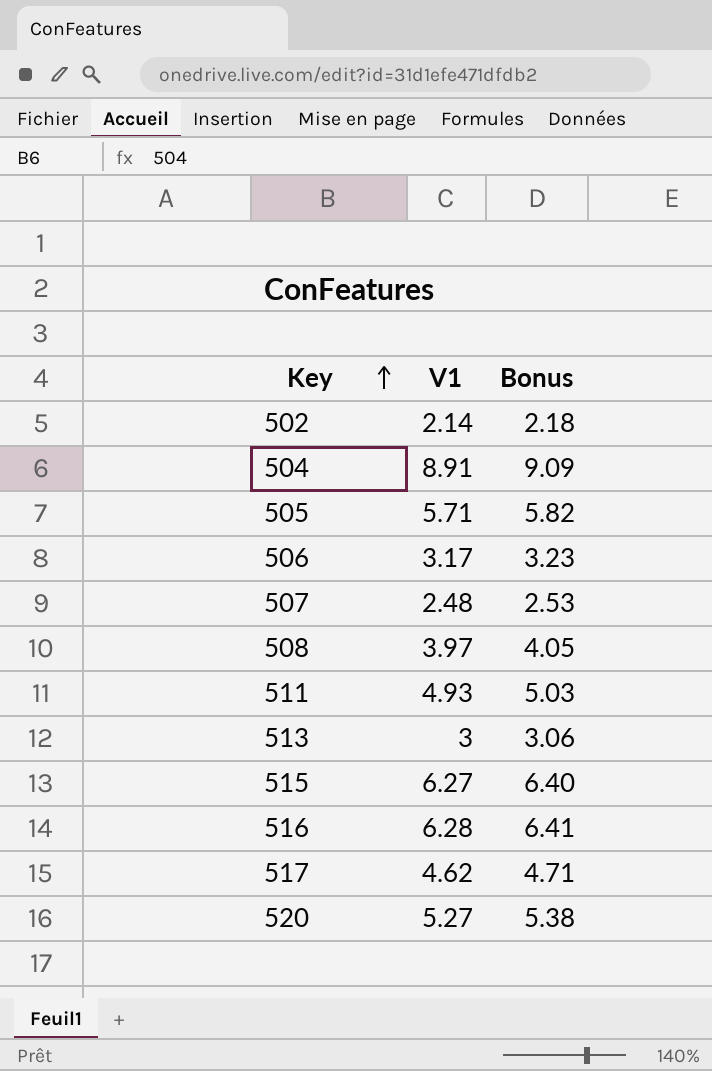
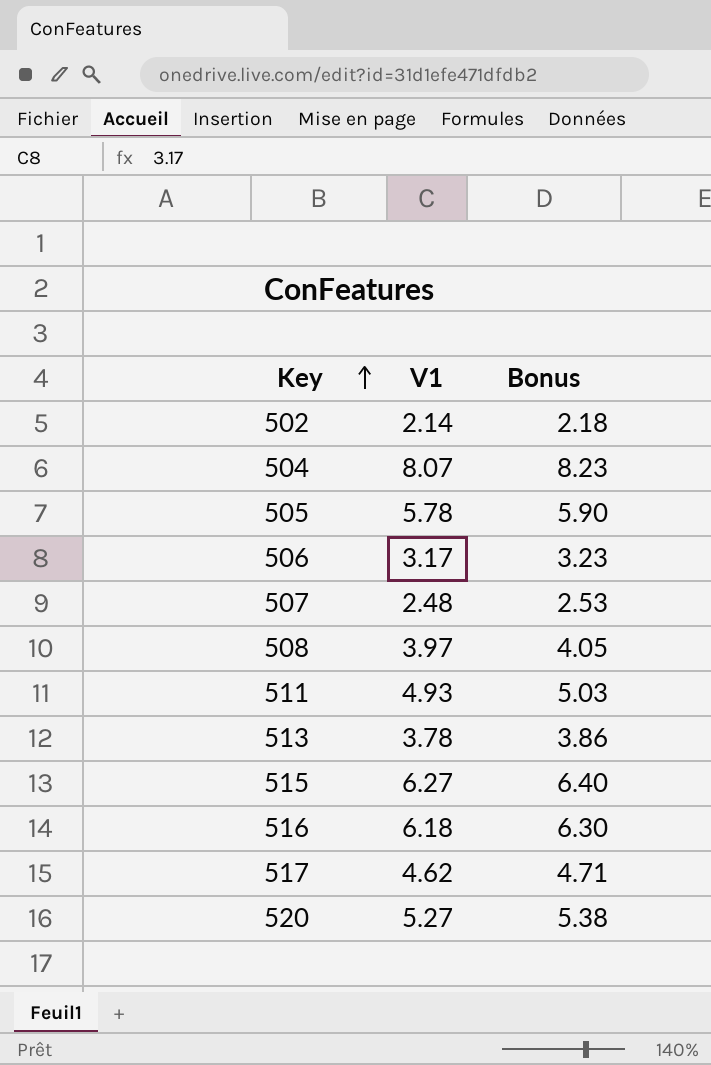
504 | V1: 8.91 -> 8.07
504 | Bonus: 9.09 -> 8.23
505 | V1: 5.71 -> 5.78
505 | Bonus: 5.82 -> 5.90
513 | V1: 3 -> 3.78
513 | Bonus: 3.06 -> 3.86
516 | V1: 6.28 -> 6.18
516 | Bonus: 6.41 -> 6.30

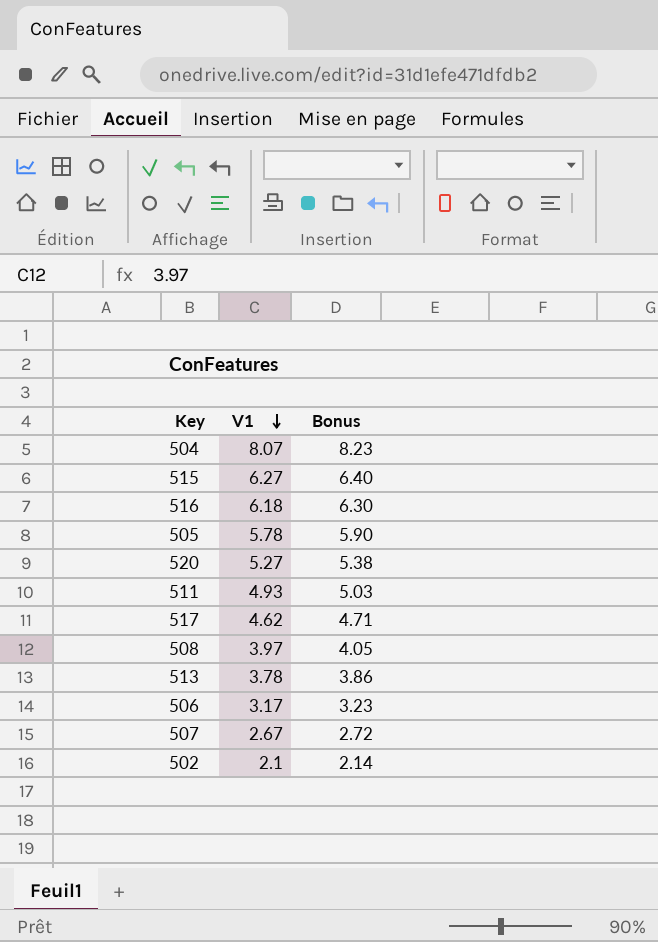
row order: Key ascending -> V1 descending
507 | V1: 2.48 -> 2.67
507 | Bonus: 2.53 -> 2.72
502 | V1: 2.14 -> 2.1
502 | Bonus: 2.18 -> 2.14

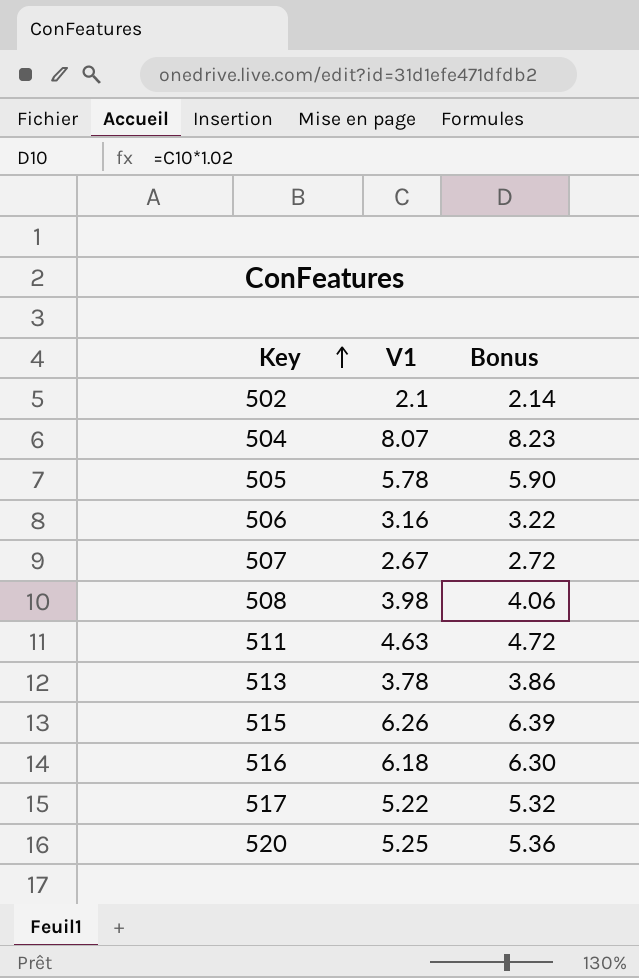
row order: V1 descending -> Key ascending
506 | V1: 3.17 -> 3.16
506 | Bonus: 3.23 -> 3.22
508 | V1: 3.97 -> 3.98
508 | Bonus: 4.05 -> 4.06
511 | V1: 4.93 -> 4.63
511 | Bonus: 5.03 -> 4.72
515 | V1: 6.27 -> 6.26
515 | Bonus: 6.40 -> 6.39
517 | V1: 4.62 -> 5.22
517 | Bonus: 4.71 -> 5.32
520 | V1: 5.27 -> 5.25
520 | Bonus: 5.38 -> 5.36

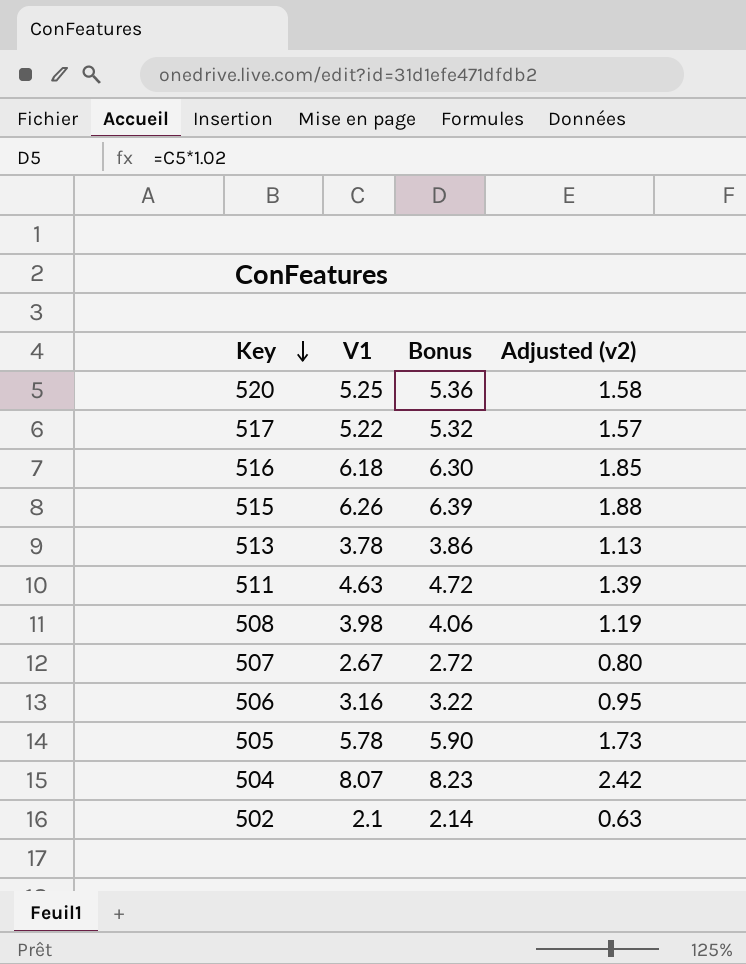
row order: Key ascending -> Key descending
column Adjusted (v2) | formula: none -> [V1] * 0.3

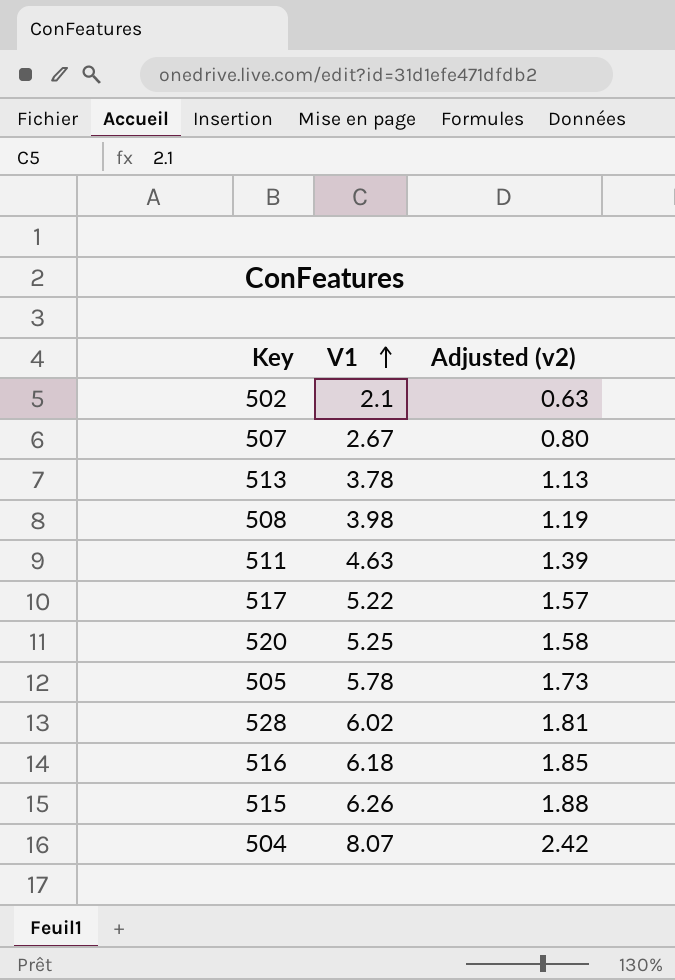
row order: Key descending -> V1 ascending
column Bonus | formula: [V1] * 1.02 -> none
row 506: 3.16 | 3.22 | 0.95 -> none
row 528: none -> 6.02 | 1.81

